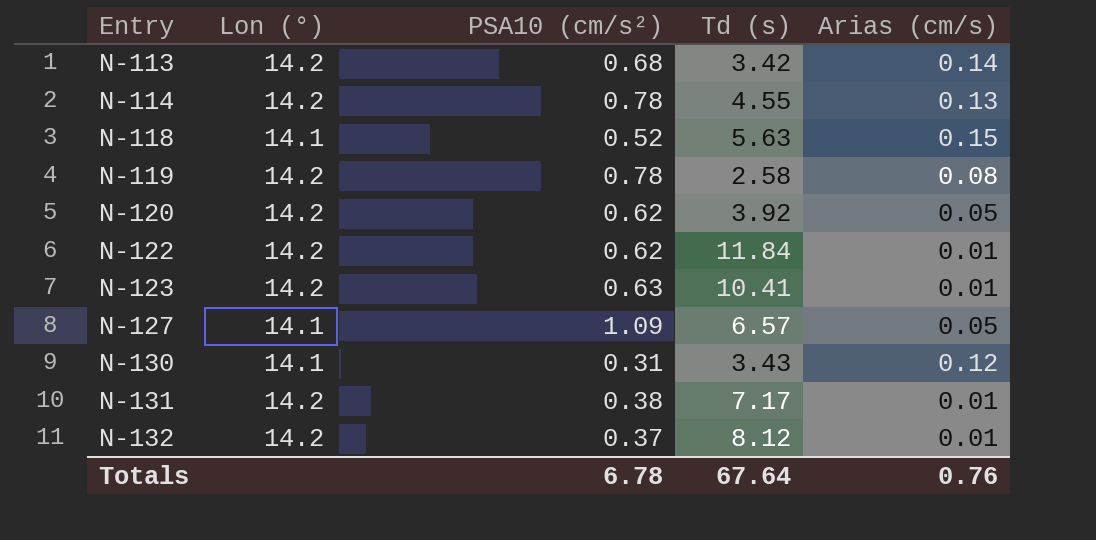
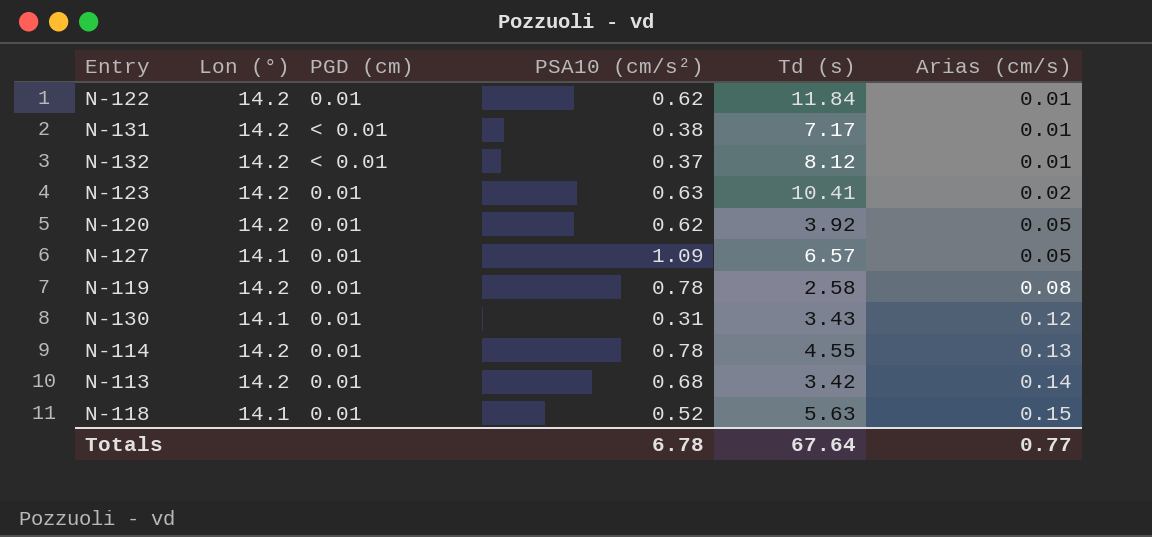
row order: Entry ascending -> Arias (cm/s) ascending
column PGD (cm) | position: none -> 3
N-123 | Arias (cm/s): 0.01 -> 0.02
Totals | Arias (cm/s): 0.76 -> 0.77

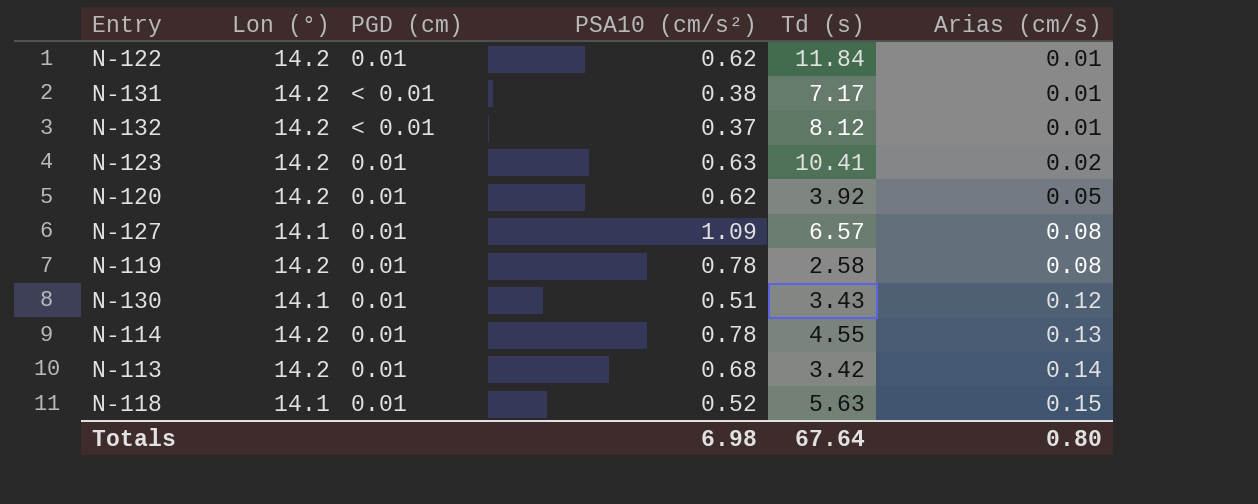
N-127 | Arias (cm/s): 0.05 -> 0.08
N-130 | PSA10 (cm/s²): 0.31 -> 0.51
Totals | PSA10 (cm/s²): 6.78 -> 6.98
Totals | Arias (cm/s): 0.77 -> 0.80

